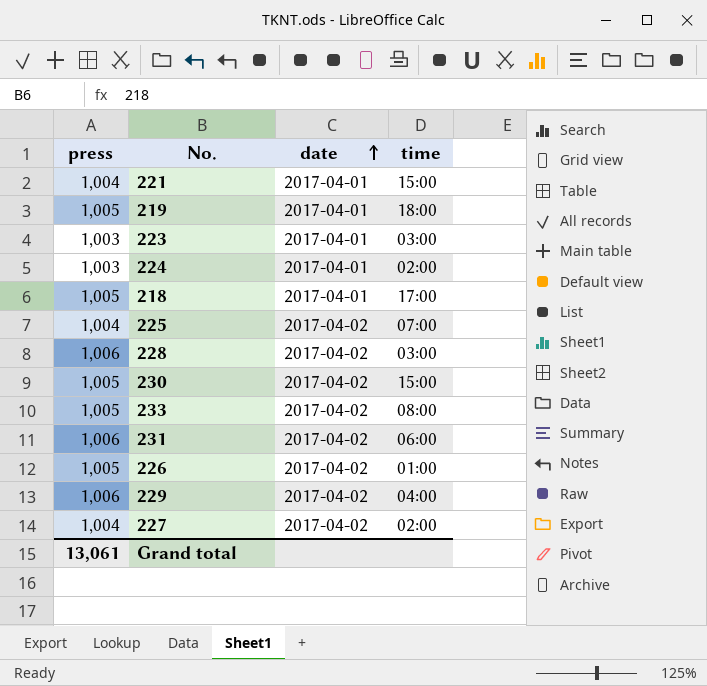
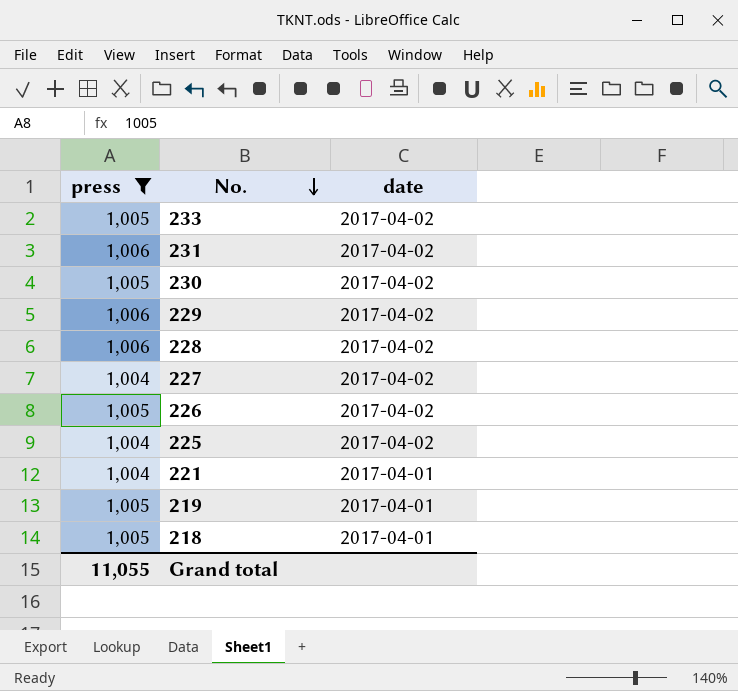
filter: none -> press != 1,003
row order: date ascending -> No. descending
column time | position: 4 -> none
Grand total | press: 13,061 -> 11,055

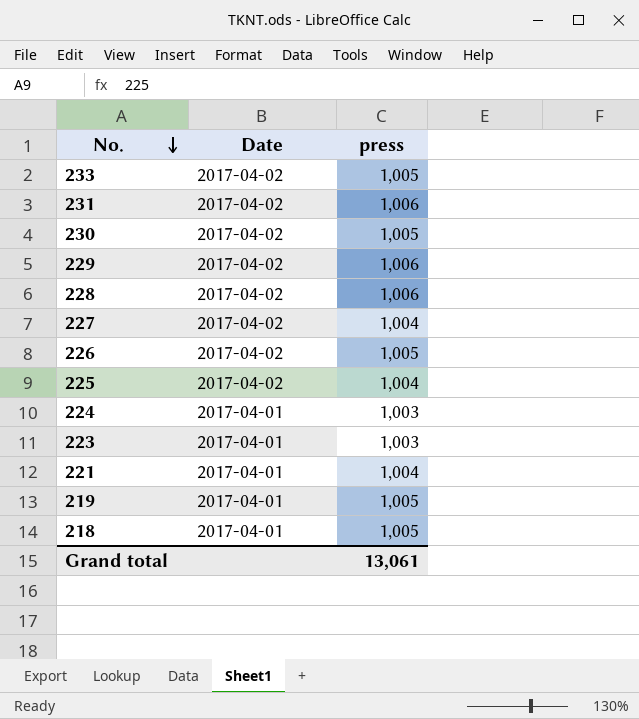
filter: press != 1,003 -> none
column name: date -> Date
column press | position: 1 -> 3
Grand total | press: 11,055 -> 13,061

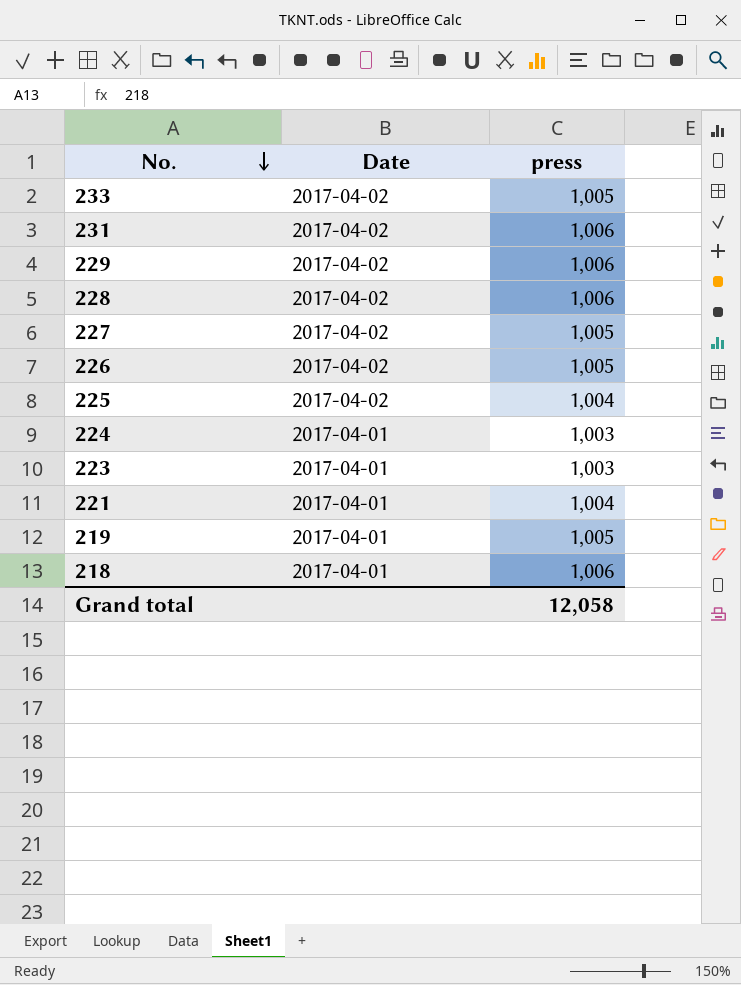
row 230: 2017-04-02 | 1,005 -> none
227 | press: 1,004 -> 1,005
218 | press: 1,005 -> 1,006
Grand total | press: 13,061 -> 12,058

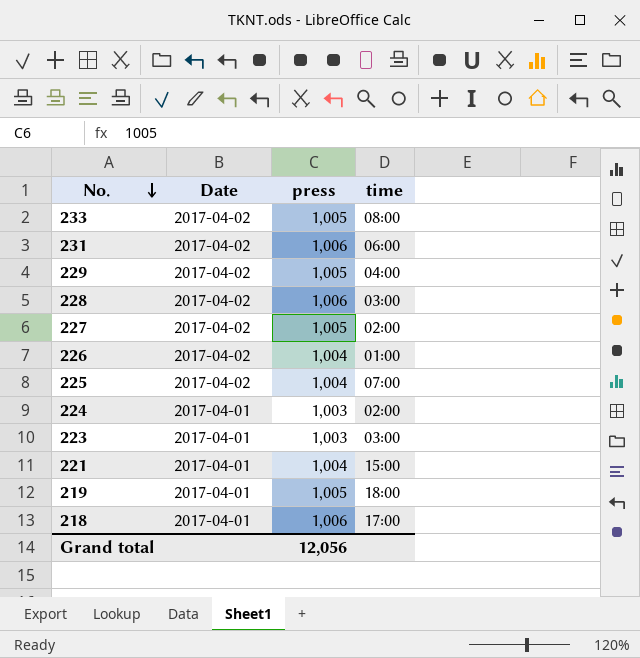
column time | position: none -> 4
229 | press: 1,006 -> 1,005
226 | press: 1,005 -> 1,004
Grand total | press: 12,058 -> 12,056

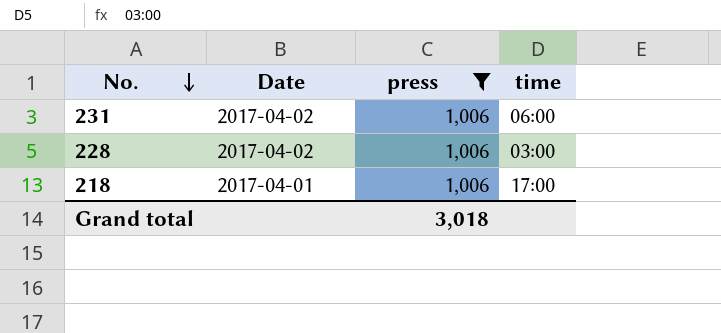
filter: none -> press = 1,006
Grand total | press: 12,056 -> 3,018

